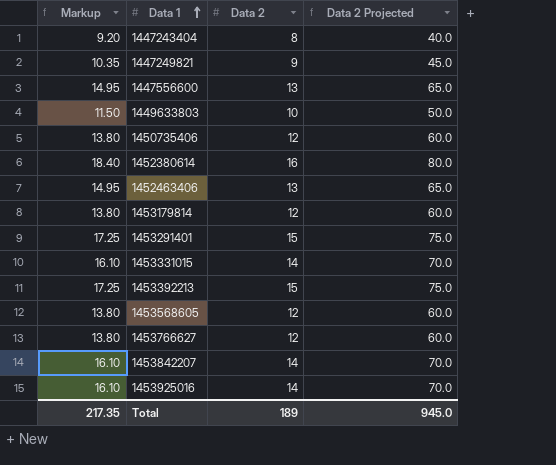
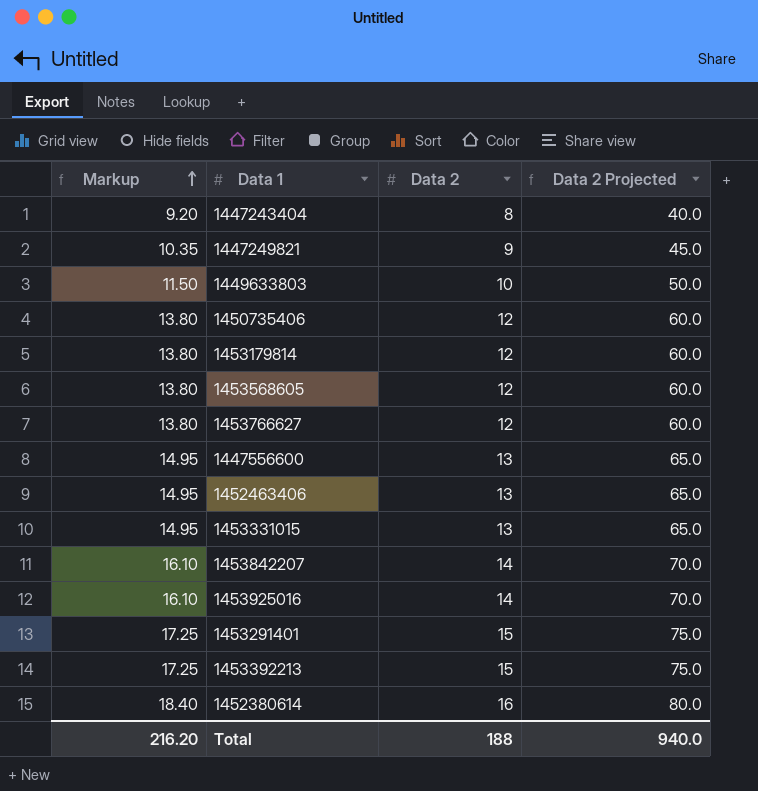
row order: Data 1 ascending -> Markup ascending
1453331015 | Markup: 16.10 -> 14.95
1453331015 | Data 2: 14 -> 13
1453331015 | Data 2 Projected: 70.0 -> 65.0
Total | Markup: 217.35 -> 216.20
Total | Data 2: 189 -> 188
Total | Data 2 Projected: 945.0 -> 940.0

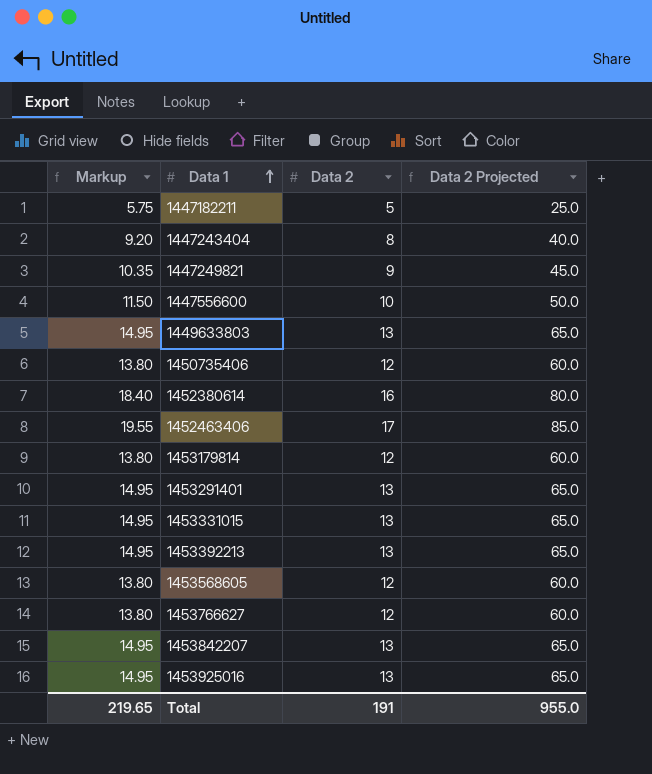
row order: Markup ascending -> Data 1 ascending
row 1447182211: none -> 5.75 | 5 | 25.0
1447556600 | Markup: 14.95 -> 11.50
1447556600 | Data 2: 13 -> 10
1447556600 | Data 2 Projected: 65.0 -> 50.0
1449633803 | Markup: 11.50 -> 14.95
1449633803 | Data 2: 10 -> 13
1449633803 | Data 2 Projected: 50.0 -> 65.0
1452463406 | Markup: 14.95 -> 19.55
1452463406 | Data 2: 13 -> 17
1452463406 | Data 2 Projected: 65.0 -> 85.0
1453291401 | Markup: 17.25 -> 14.95
1453291401 | Data 2: 15 -> 13
1453291401 | Data 2 Projected: 75.0 -> 65.0
1453392213 | Markup: 17.25 -> 14.95
1453392213 | Data 2: 15 -> 13
1453392213 | Data 2 Projected: 75.0 -> 65.0
1453842207 | Markup: 16.10 -> 14.95
1453842207 | Data 2: 14 -> 13
1453842207 | Data 2 Projected: 70.0 -> 65.0
1453925016 | Markup: 16.10 -> 14.95
1453925016 | Data 2: 14 -> 13
1453925016 | Data 2 Projected: 70.0 -> 65.0
Total | Markup: 216.20 -> 219.65
Total | Data 2: 188 -> 191
Total | Data 2 Projected: 940.0 -> 955.0

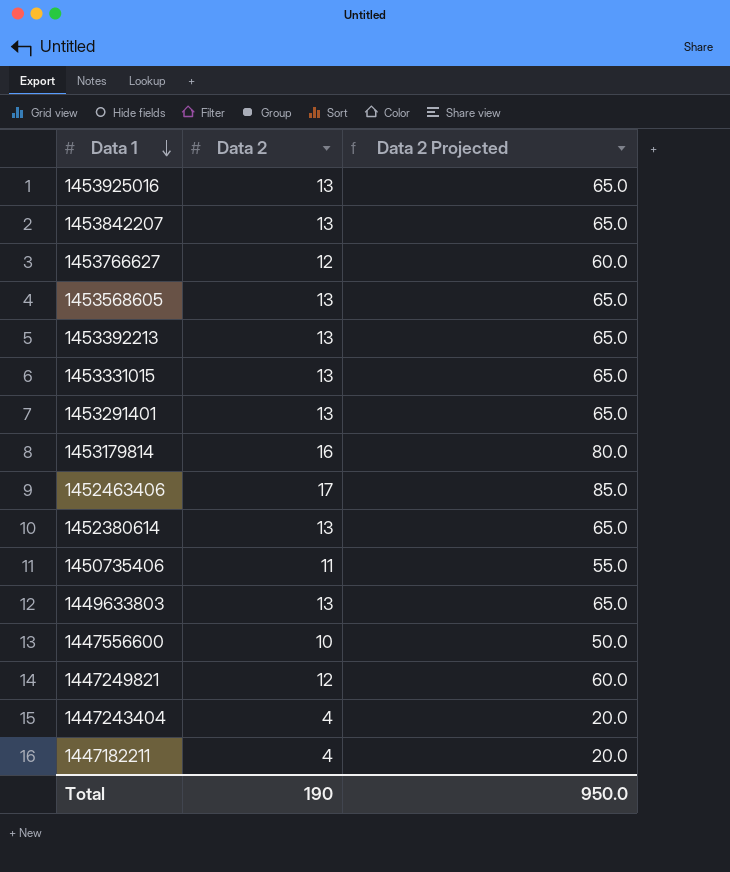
row order: Data 1 ascending -> Data 1 descending
column Markup | formula: [Data 2] * 1.15 -> none
1453568605 | Data 2: 12 -> 13
1453568605 | Data 2 Projected: 60.0 -> 65.0
1453179814 | Data 2: 12 -> 16
1453179814 | Data 2 Projected: 60.0 -> 80.0
1452380614 | Data 2: 16 -> 13
1452380614 | Data 2 Projected: 80.0 -> 65.0
1450735406 | Data 2: 12 -> 11
1450735406 | Data 2 Projected: 60.0 -> 55.0
1447249821 | Data 2: 9 -> 12
1447249821 | Data 2 Projected: 45.0 -> 60.0
1447243404 | Data 2: 8 -> 4
1447243404 | Data 2 Projected: 40.0 -> 20.0
1447182211 | Data 2: 5 -> 4
1447182211 | Data 2 Projected: 25.0 -> 20.0
Total | Data 2: 191 -> 190
Total | Data 2 Projected: 955.0 -> 950.0

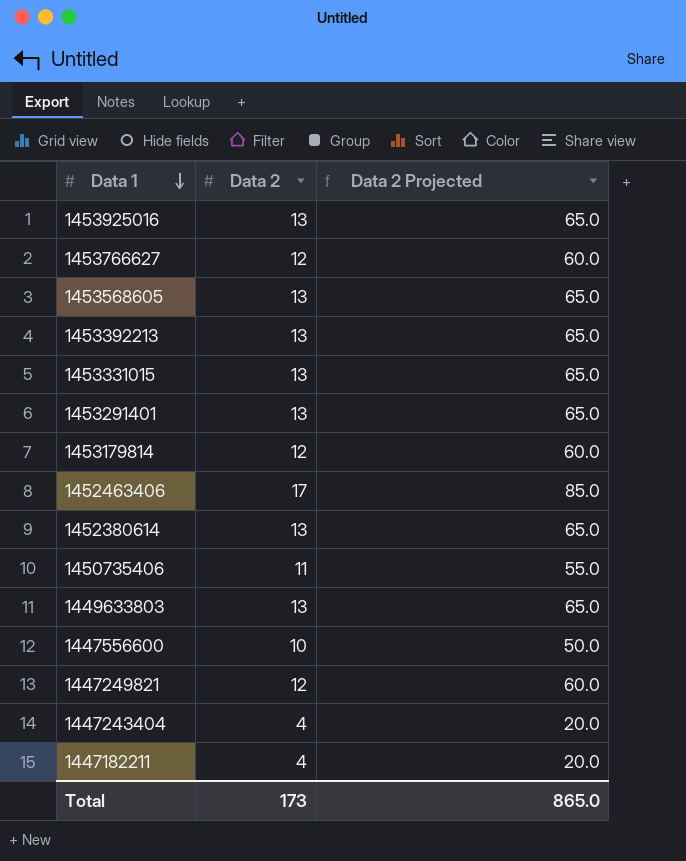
row 1453842207: 13 | 65.0 -> none
1453179814 | Data 2: 16 -> 12
1453179814 | Data 2 Projected: 80.0 -> 60.0
Total | Data 2: 190 -> 173
Total | Data 2 Projected: 950.0 -> 865.0

